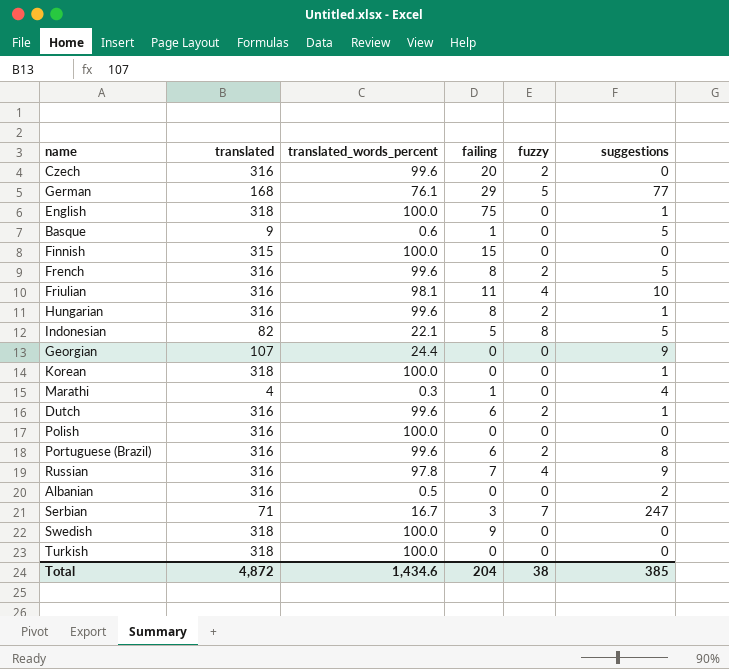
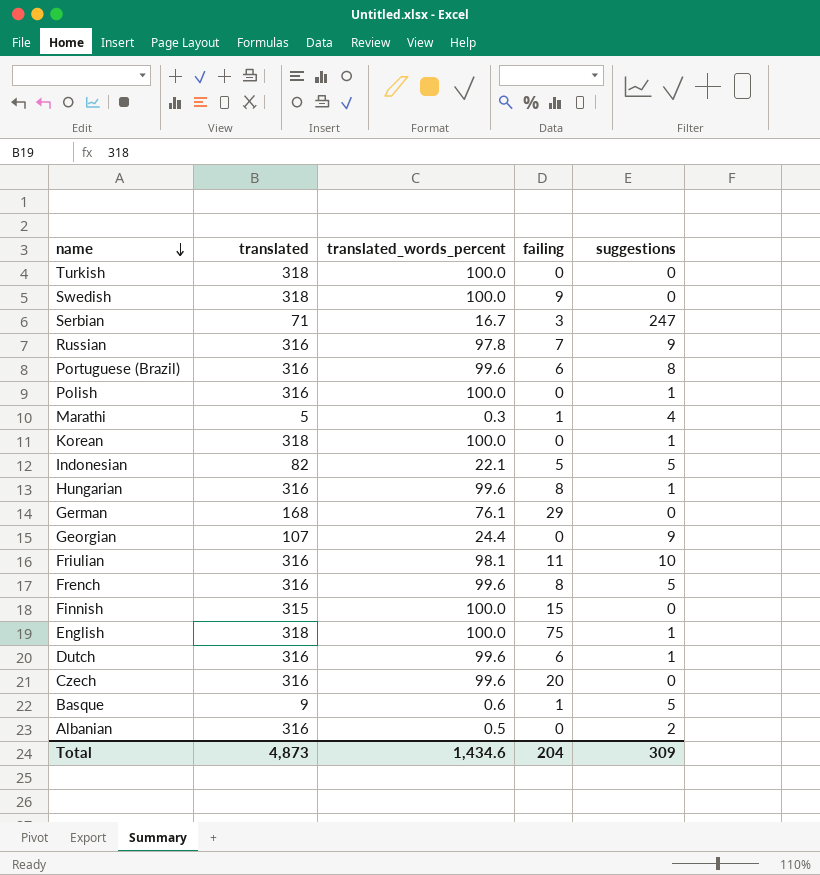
row order: none -> name descending
column fuzzy | position: 5 -> none
Polish | suggestions: 0 -> 1
Marathi | translated: 4 -> 5
German | suggestions: 77 -> 0
Total | translated: 4,872 -> 4,873
Total | suggestions: 385 -> 309

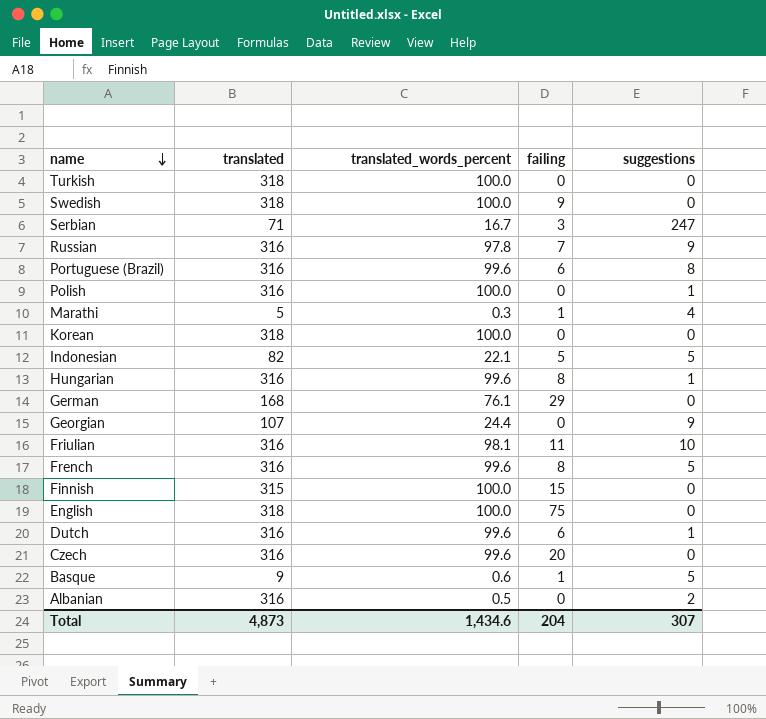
Korean | suggestions: 1 -> 0
English | suggestions: 1 -> 0
Total | suggestions: 309 -> 307

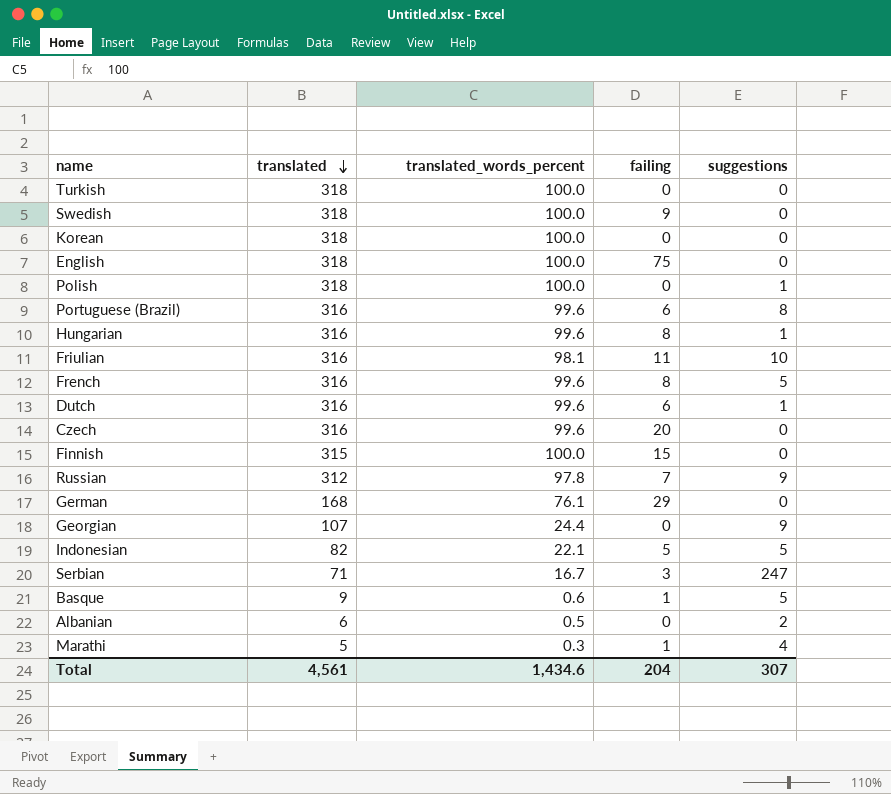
row order: name descending -> translated descending
Polish | translated: 316 -> 318
Russian | translated: 316 -> 312
Albanian | translated: 316 -> 6
Total | translated: 4,873 -> 4,561

